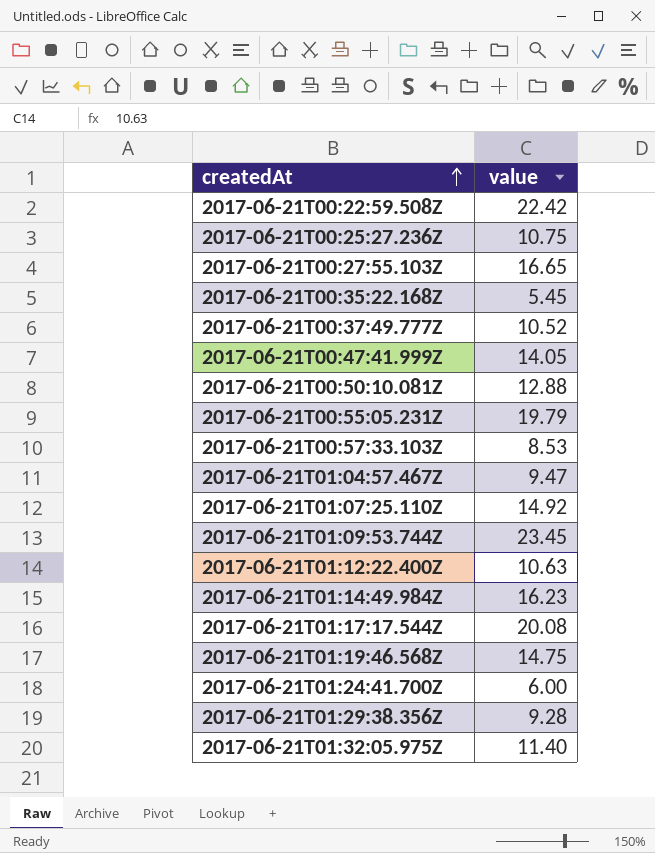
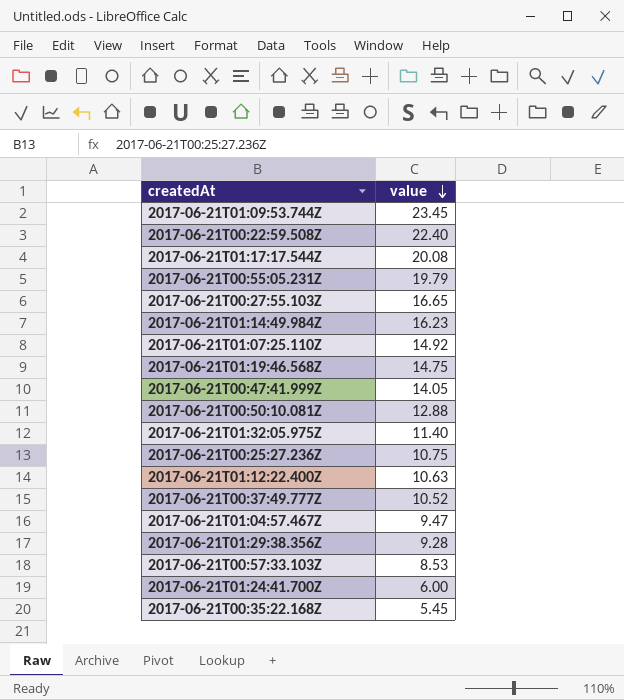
row order: createdAt ascending -> value descending
2017-06-21T00:22:59.508Z | value: 22.42 -> 22.40

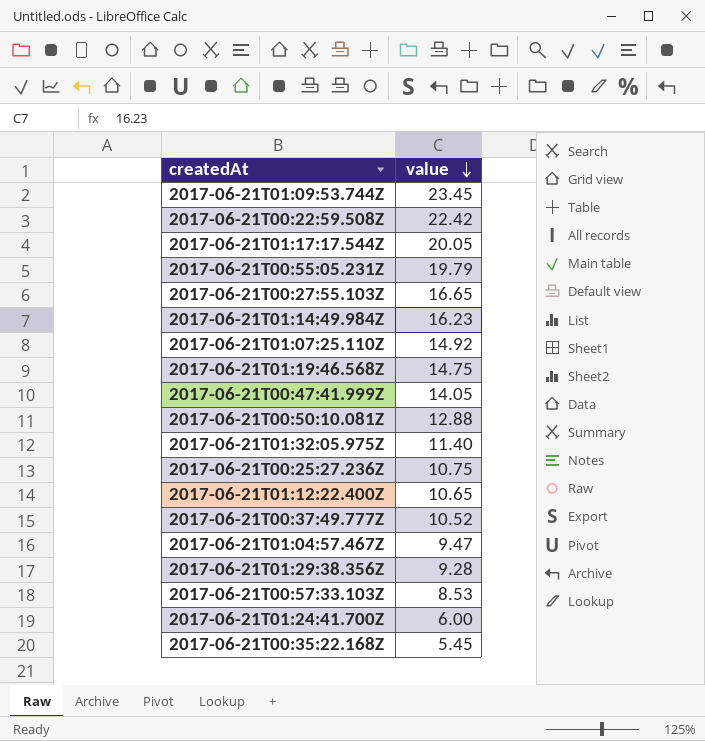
2017-06-21T00:22:59.508Z | value: 22.40 -> 22.42
2017-06-21T01:17:17.544Z | value: 20.08 -> 20.05
2017-06-21T01:12:22.400Z | value: 10.63 -> 10.65

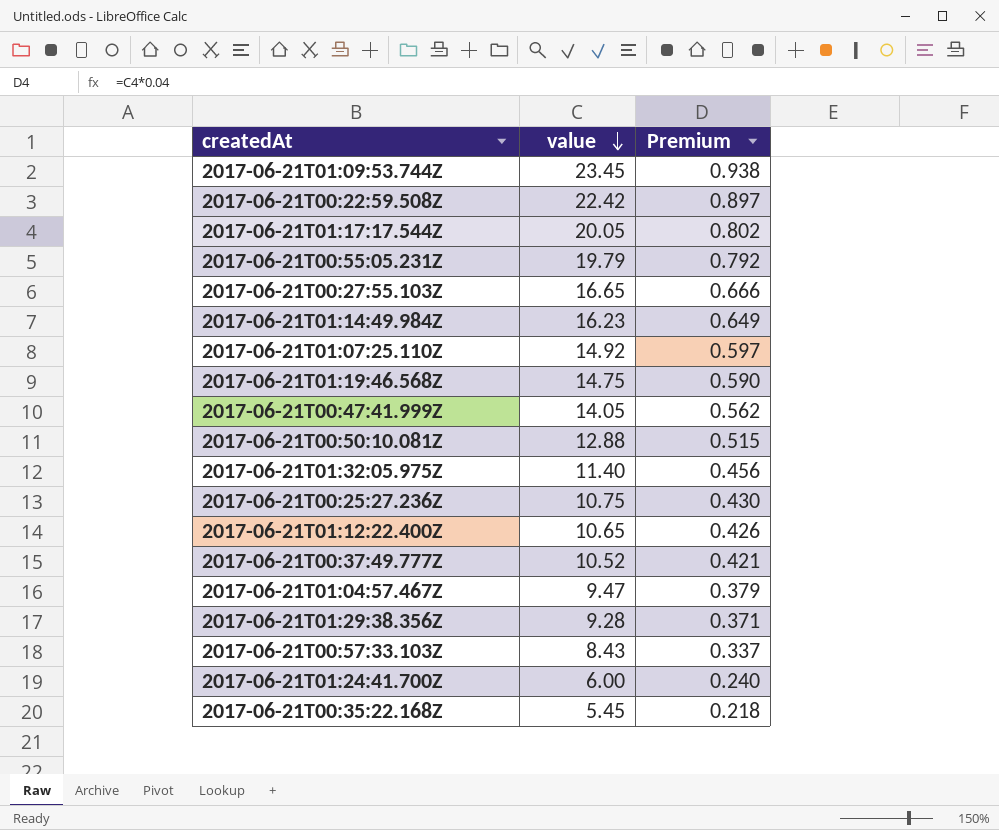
column Premium | formula: none -> [value] * 0.04
2017-06-21T00:57:33.103Z | value: 8.53 -> 8.43

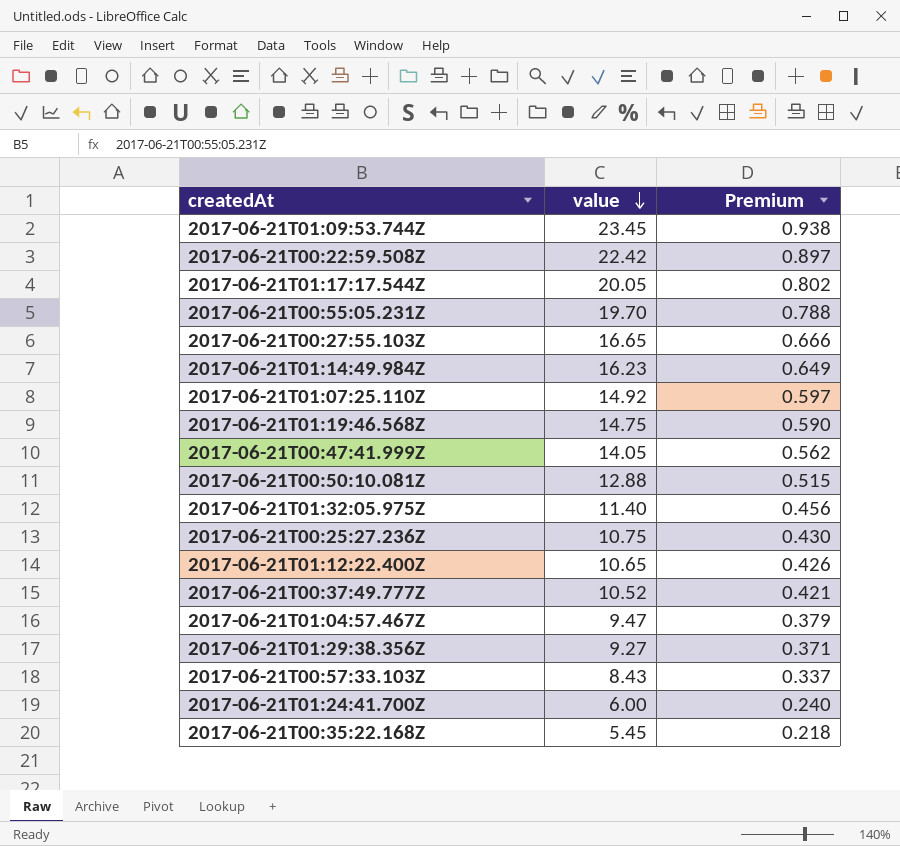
2017-06-21T00:55:05.231Z | value: 19.79 -> 19.70
2017-06-21T00:55:05.231Z | Premium: 0.792 -> 0.788
2017-06-21T01:29:38.356Z | value: 9.28 -> 9.27

